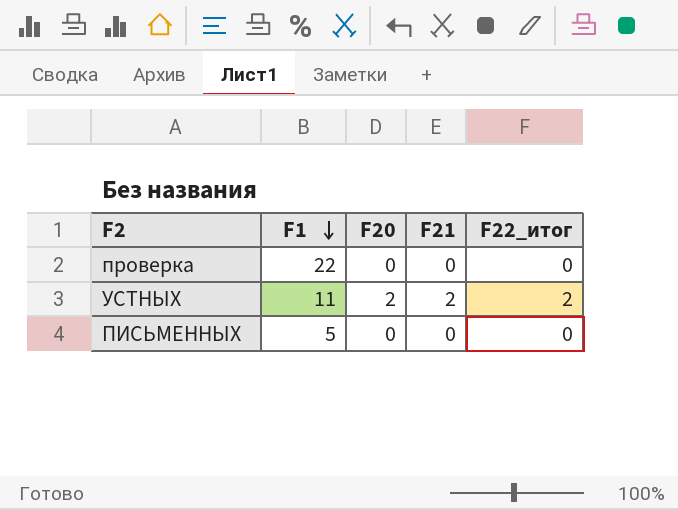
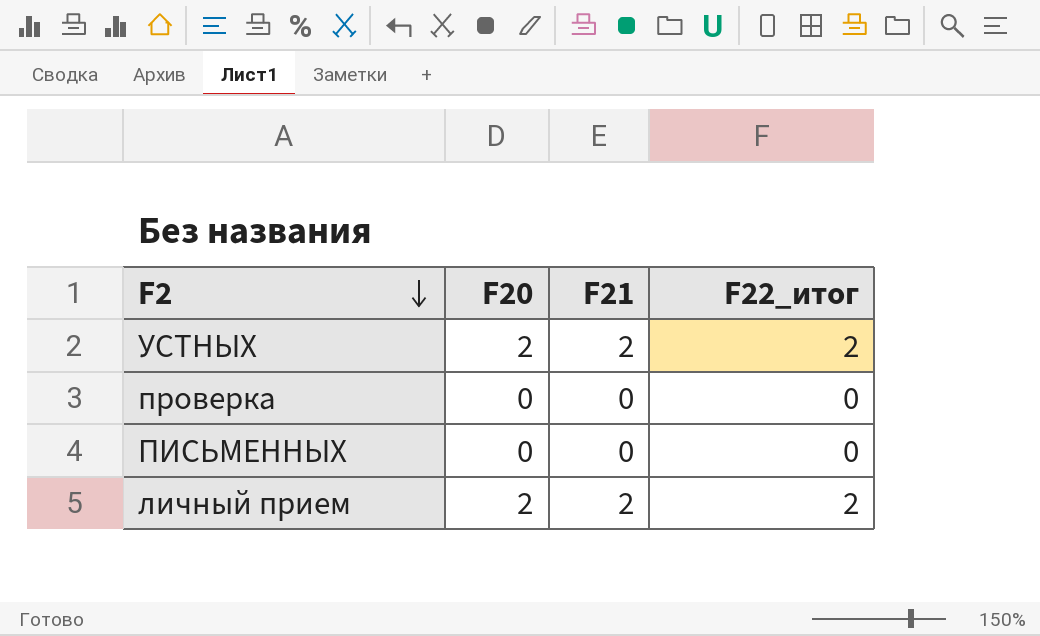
row order: F1 descending -> F2 descending
column F1 | position: 2 -> none
row личный прием: none -> 2 | 2 | 2

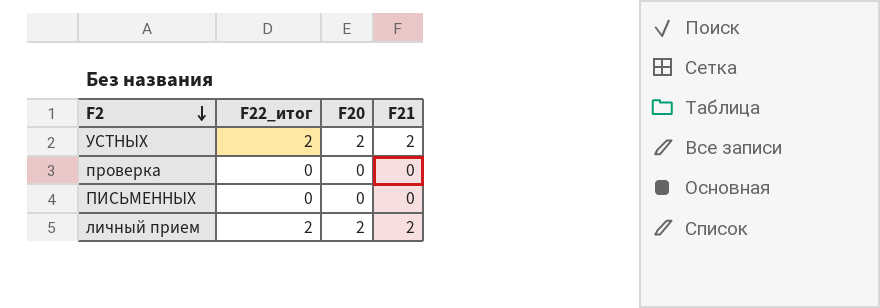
column F22_итог | position: 4 -> 2

